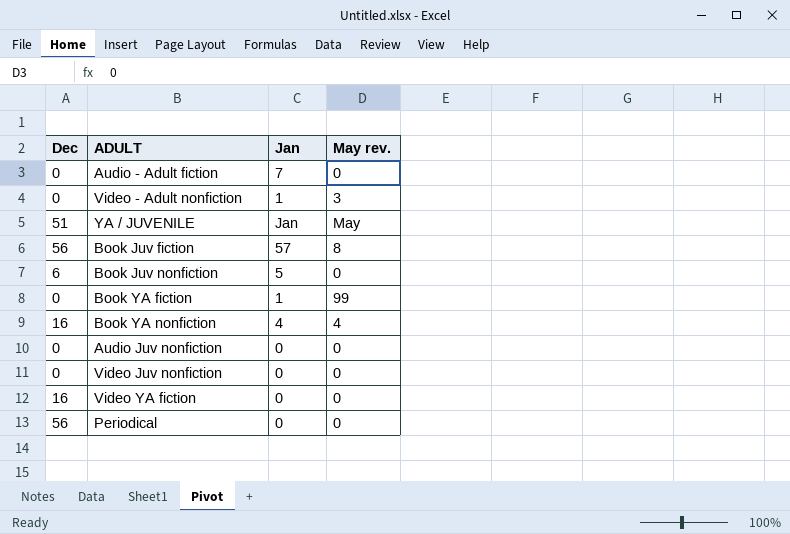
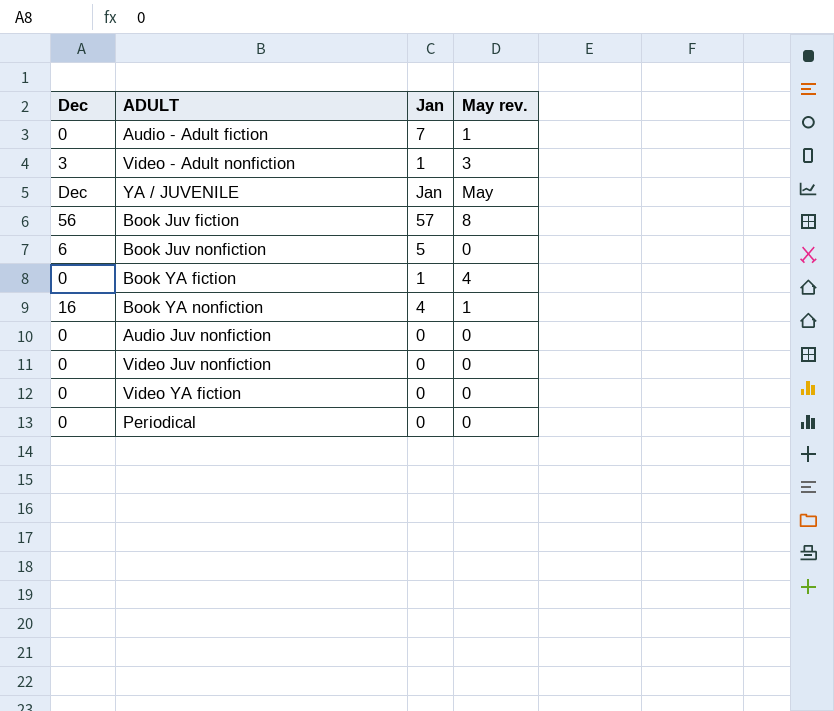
Audio - Adult fiction | May rev.: 0 -> 1
Video - Adult nonfiction | Dec: 0 -> 3
YA / JUVENILE | Dec: 51 -> Dec
Book YA fiction | May rev.: 99 -> 4
Book YA nonfiction | May rev.: 4 -> 1
Video YA fiction | Dec: 16 -> 0
Periodical | Dec: 56 -> 0

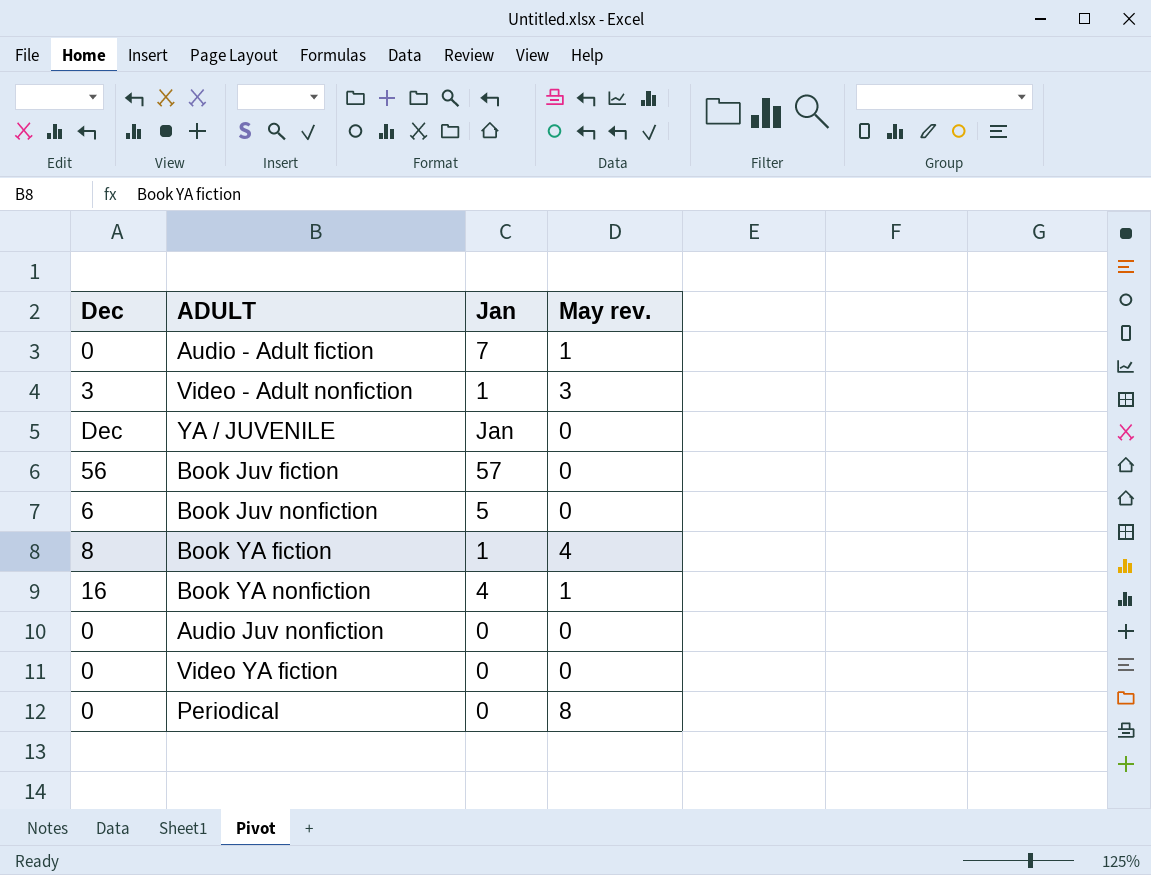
row Video Juv nonfiction: 0 | 0 | 0 -> none
YA / JUVENILE | May rev.: May -> 0
Book Juv fiction | May rev.: 8 -> 0
Book YA fiction | Dec: 0 -> 8
Periodical | May rev.: 0 -> 8

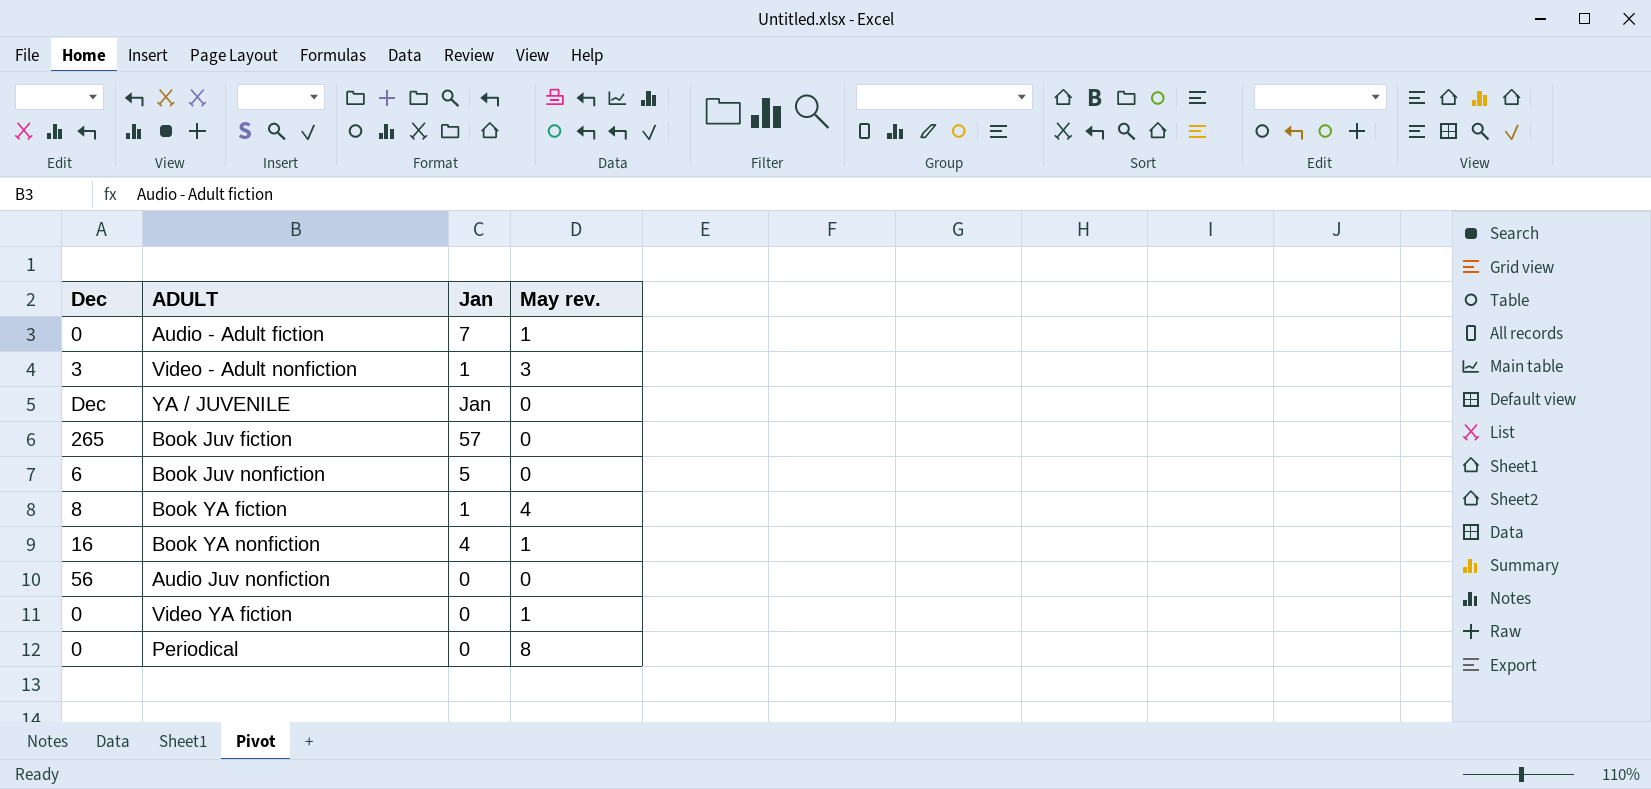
Book Juv fiction | Dec: 56 -> 265
Audio Juv nonfiction | Dec: 0 -> 56
Video YA fiction | May rev.: 0 -> 1

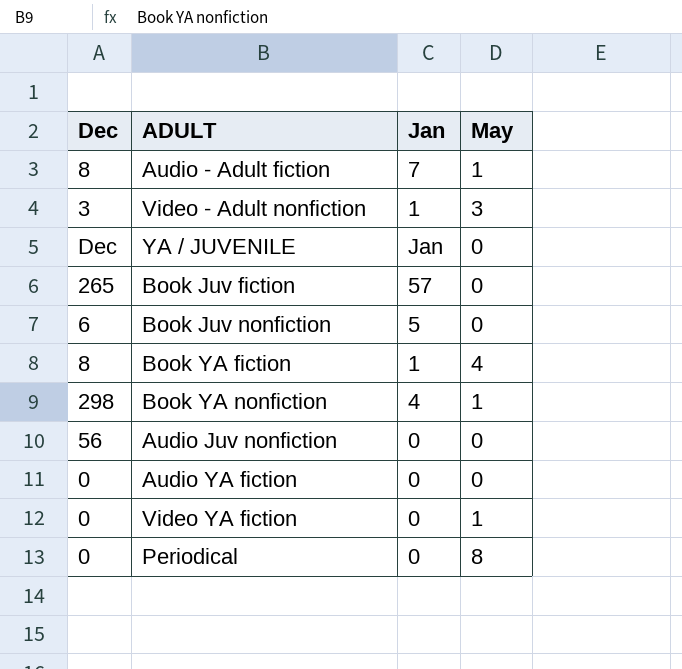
column name: May rev. -> May
Audio - Adult fiction | Dec: 0 -> 8
Book YA nonfiction | Dec: 16 -> 298
row Audio YA fiction: none -> 0 | 0 | 0

